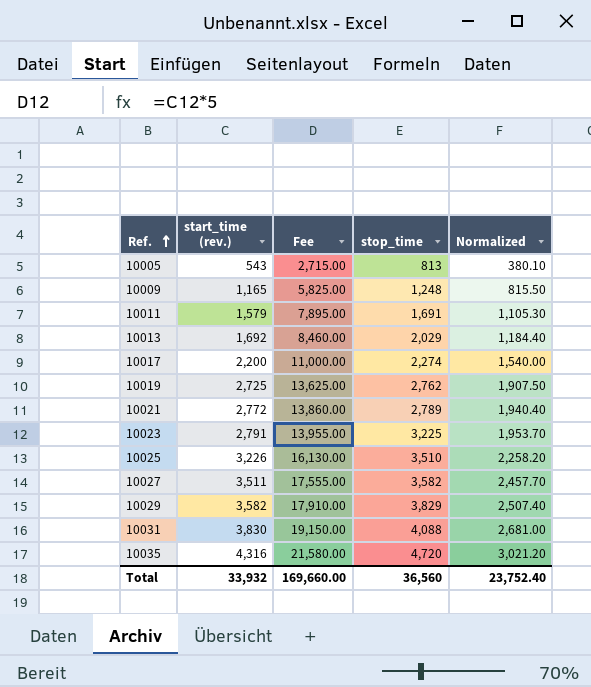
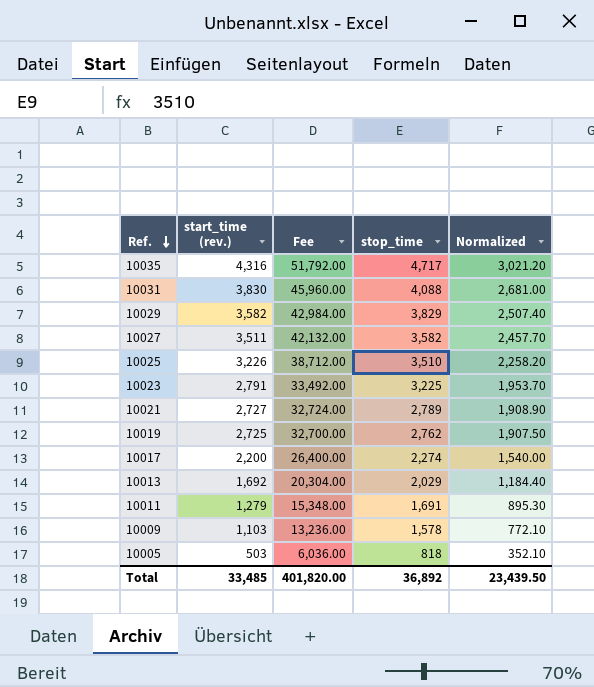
row order: Ref. ascending -> Ref. descending
column Fee | formula: [start_time (rev.)] * 5 -> [start_time (rev.)] * 12
10035 | stop_time: 4,720 -> 4,717
10021 | start_time (rev.): 2,772 -> 2,727
10021 | Normalized: 1,940.40 -> 1,908.90
10011 | start_time (rev.): 1,579 -> 1,279
10011 | Normalized: 1,105.30 -> 895.30
10009 | start_time (rev.): 1,165 -> 1,103
10009 | stop_time: 1,248 -> 1,578
10009 | Normalized: 815.50 -> 772.10
10005 | start_time (rev.): 543 -> 503
10005 | stop_time: 813 -> 818
10005 | Normalized: 380.10 -> 352.10
Total | start_time (rev.): 33,932 -> 33,485
Total | Fee: 169,660.00 -> 401,820.00
Total | stop_time: 36,560 -> 36,892
Total | Normalized: 23,752.40 -> 23,439.50

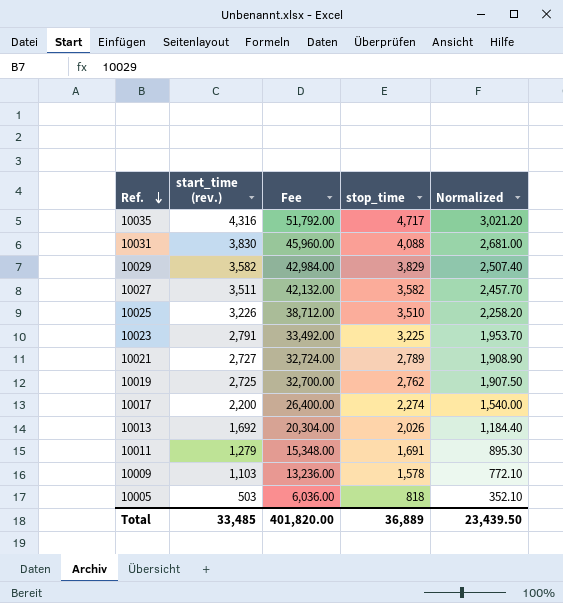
10013 | stop_time: 2,029 -> 2,026
Total | stop_time: 36,892 -> 36,889

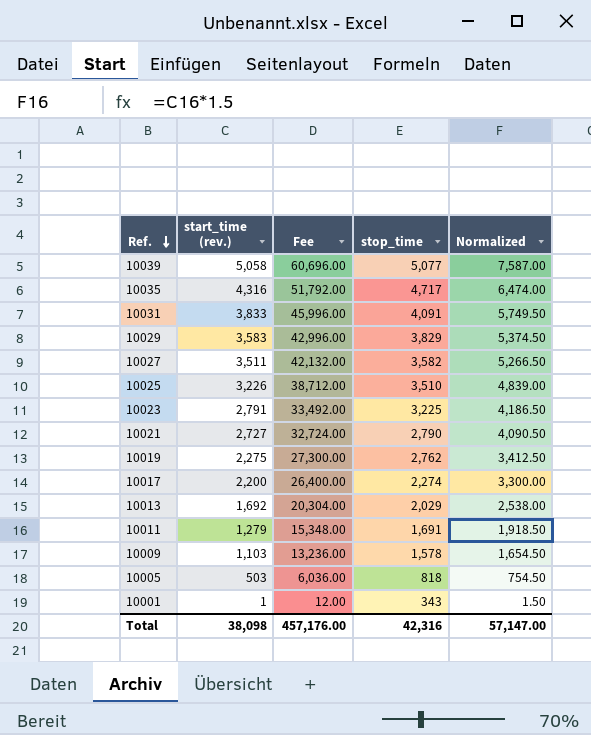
column Normalized | formula: [start_time (rev.)] * 0.7 -> [start_time (rev.)] * 1.5
row 10039: none -> 5,058 | 60,696.00 | 5,077 | 7,587.00
10031 | start_time (rev.): 3,830 -> 3,833
10031 | Fee: 45,960.00 -> 45,996.00
10031 | stop_time: 4,088 -> 4,091
10029 | start_time (rev.): 3,582 -> 3,583
10029 | Fee: 42,984.00 -> 42,996.00
10021 | stop_time: 2,789 -> 2,790
10019 | start_time (rev.): 2,725 -> 2,275
10019 | Fee: 32,700.00 -> 27,300.00
10013 | stop_time: 2,026 -> 2,029
row 10001: none -> 1 | 12.00 | 343 | 1.50
Total | start_time (rev.): 33,485 -> 38,098
Total | Fee: 401,820.00 -> 457,176.00
Total | stop_time: 36,889 -> 42,316
Total | Normalized: 23,439.50 -> 57,147.00

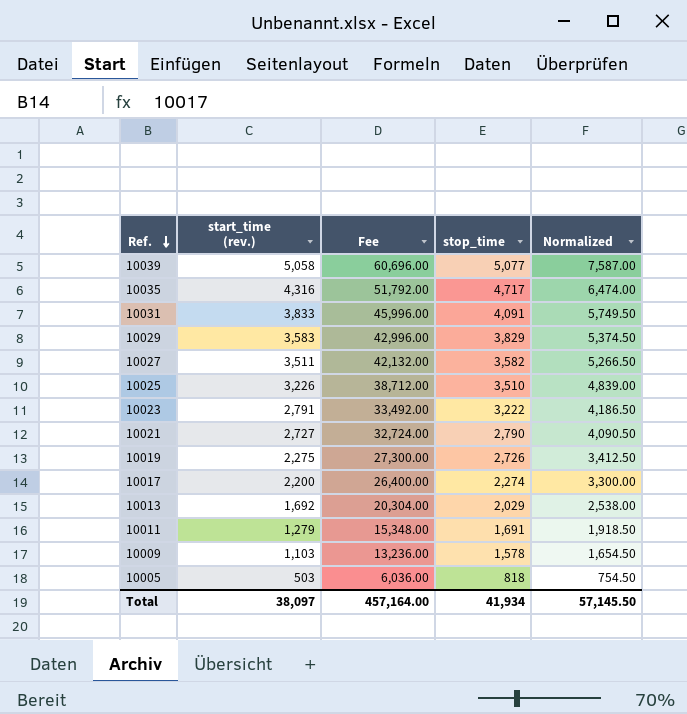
row 10001: 1 | 12.00 | 343 | 1.50 -> none
10023 | stop_time: 3,225 -> 3,222
10019 | stop_time: 2,762 -> 2,726
Total | start_time (rev.): 38,098 -> 38,097
Total | Fee: 457,176.00 -> 457,164.00
Total | stop_time: 42,316 -> 41,934
Total | Normalized: 57,147.00 -> 57,145.50

